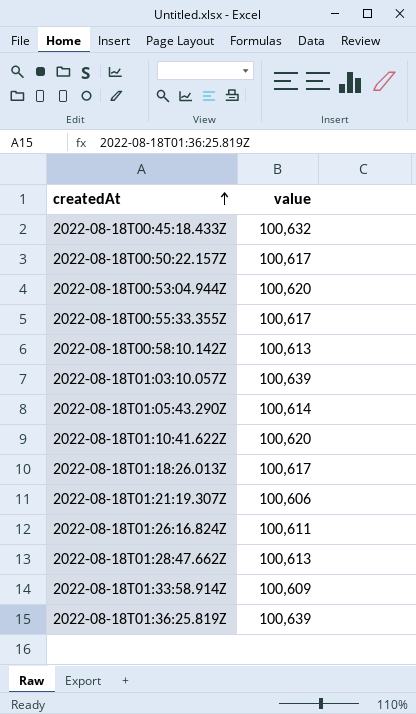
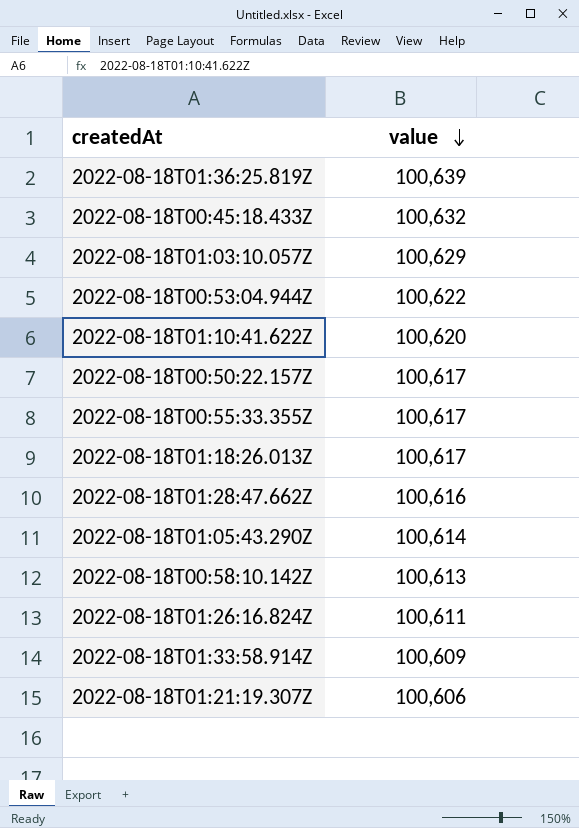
row order: createdAt ascending -> value descending
2022-08-18T01:03:10.057Z | value: 100,639 -> 100,629
2022-08-18T00:53:04.944Z | value: 100,620 -> 100,622
2022-08-18T01:28:47.662Z | value: 100,613 -> 100,616

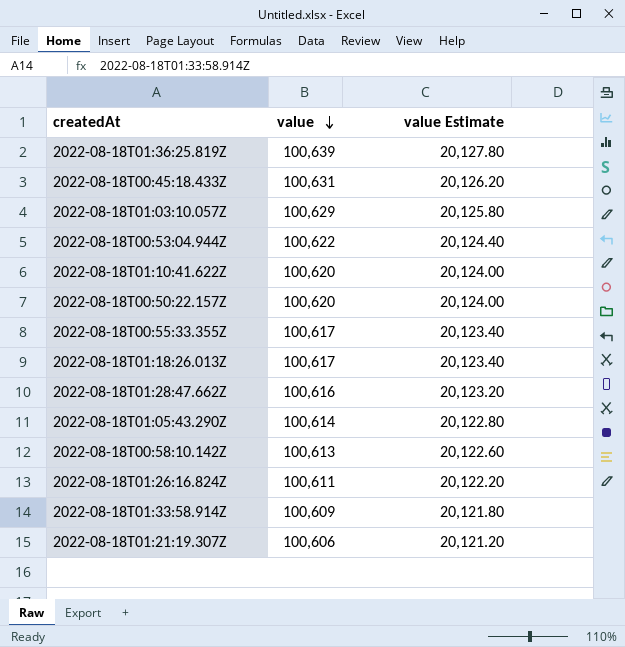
column value Estimate | formula: none -> [value] * 0.2
2022-08-18T00:45:18.433Z | value: 100,632 -> 100,631
2022-08-18T00:50:22.157Z | value: 100,617 -> 100,620

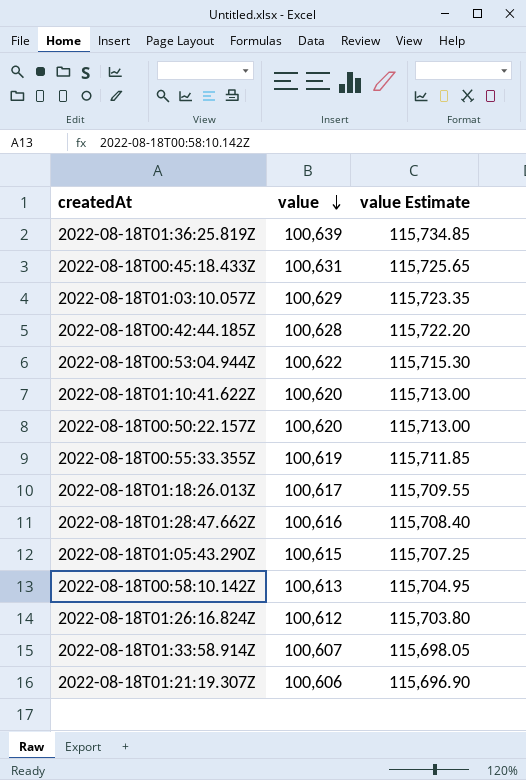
column value Estimate | formula: [value] * 0.2 -> [value] * 1.15
row 2022-08-18T00:42:44.185Z: none -> 100,628 | 115,722.20
2022-08-18T00:55:33.355Z | value: 100,617 -> 100,619
2022-08-18T01:05:43.290Z | value: 100,614 -> 100,615
2022-08-18T01:26:16.824Z | value: 100,611 -> 100,612
2022-08-18T01:33:58.914Z | value: 100,609 -> 100,607

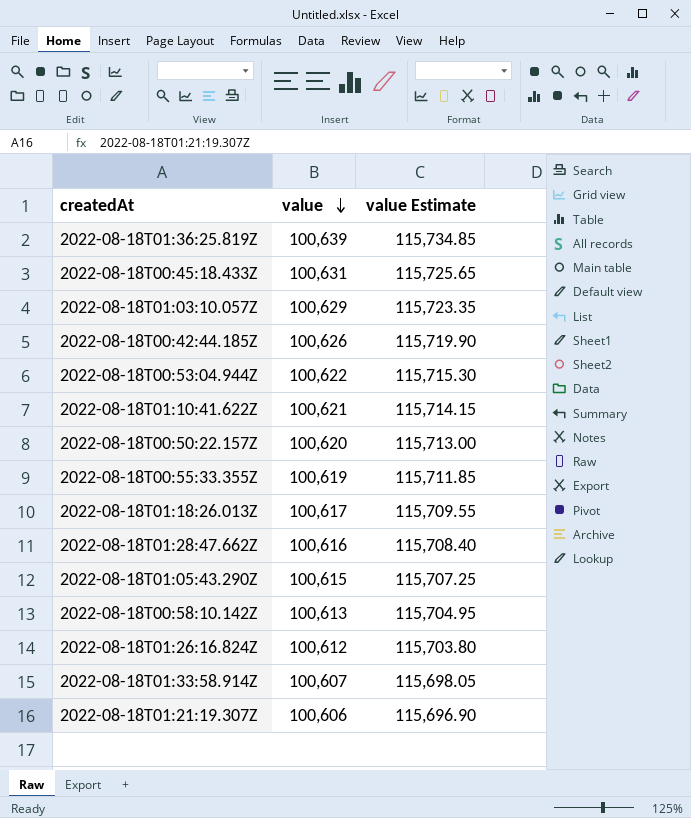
2022-08-18T00:42:44.185Z | value: 100,628 -> 100,626
2022-08-18T00:42:44.185Z | value Estimate: 115,722.20 -> 115,719.90
2022-08-18T01:10:41.622Z | value: 100,620 -> 100,621
2022-08-18T01:10:41.622Z | value Estimate: 115,713.00 -> 115,714.15

